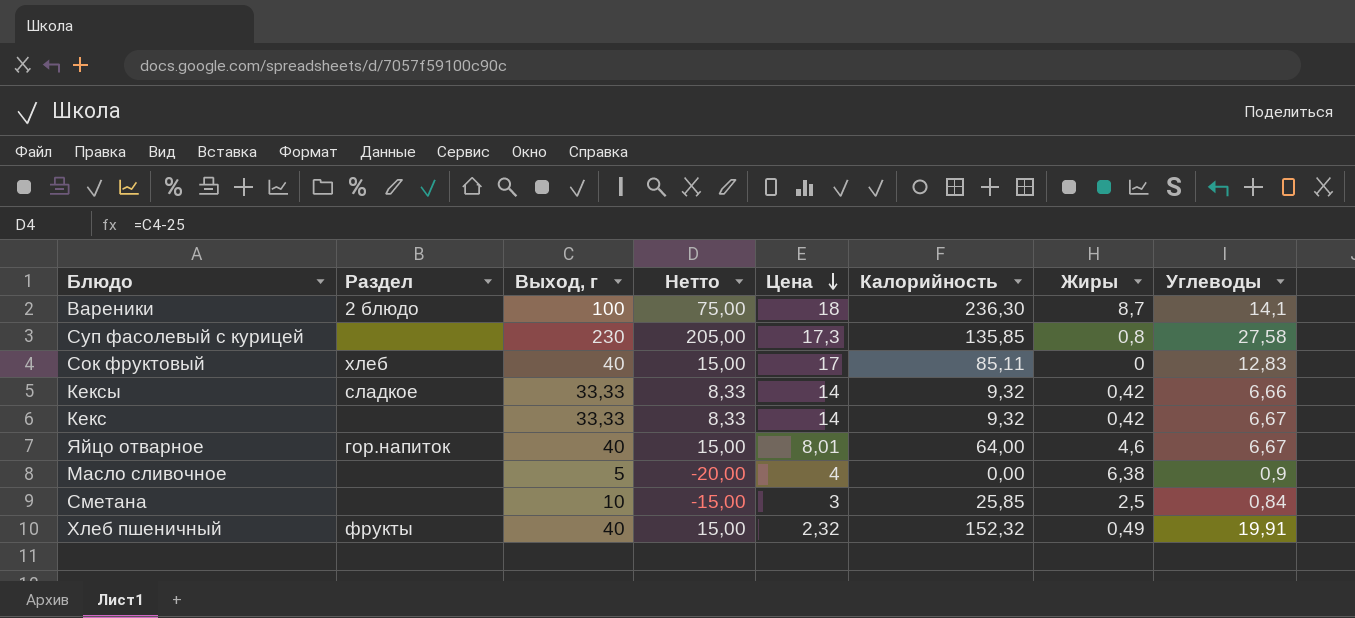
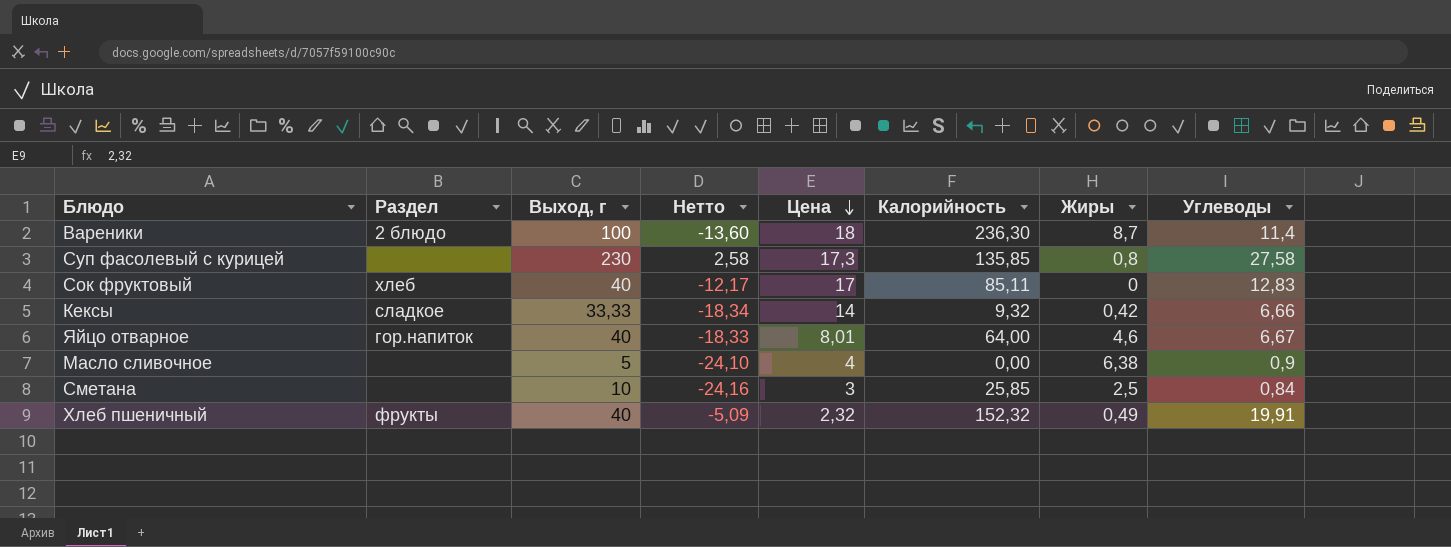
column Нетто | formula: [Выход, г] - 25 -> [Углеводы] - 25
row Кекс: none | 33,33 | 8,33 | 14 | 9,32 | 0,42 | 6,67 -> none
Вареники | Углеводы: 14,1 -> 11,4

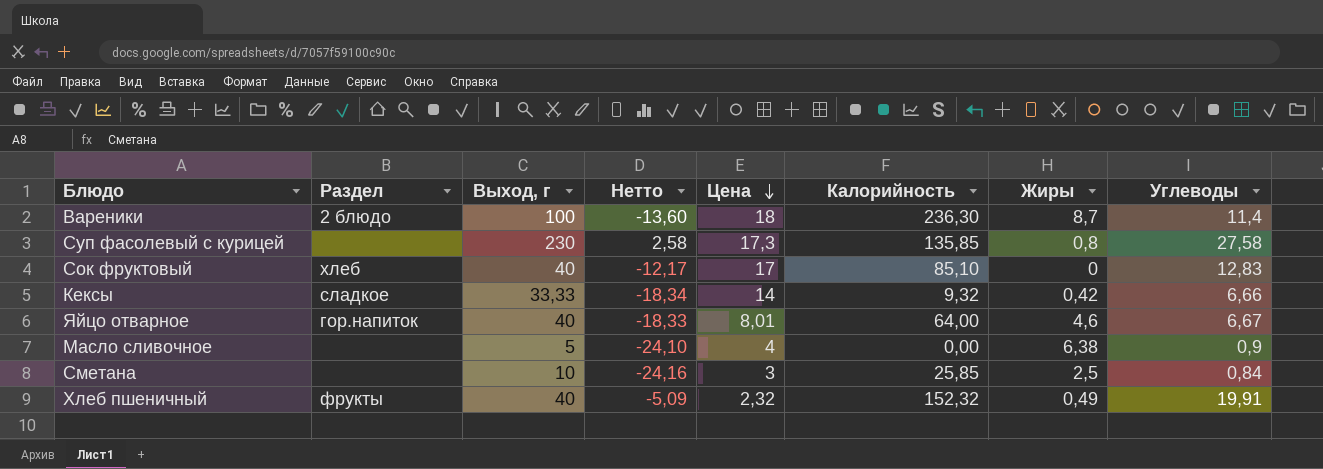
Сок фруктовый | Калорийность: 85,11 -> 85,10

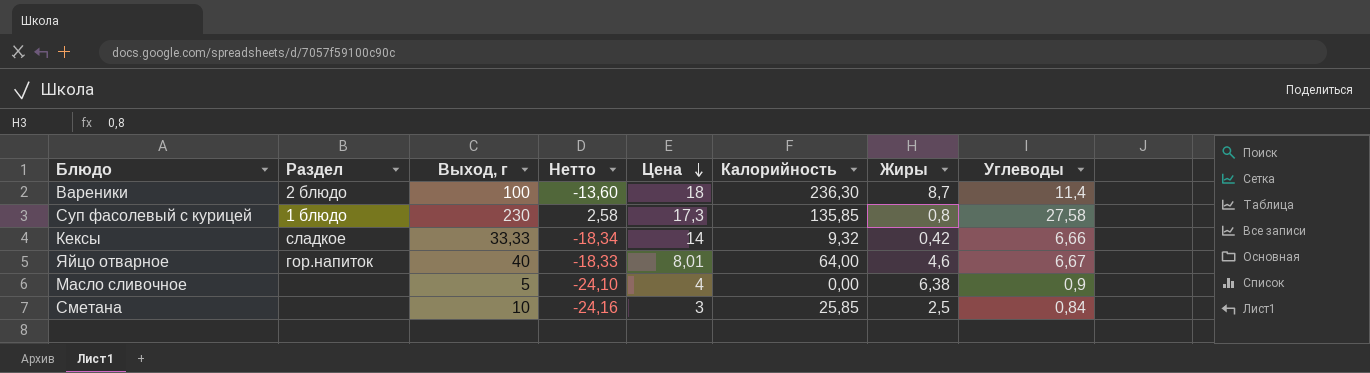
row Сок фруктовый: хлеб | 40 | -12,17 | 17 | 85,10 | 0 | 12,83 -> none
row Хлеб пшеничный: фрукты | 40 | -5,09 | 2,32 | 152,32 | 0,49 | 19,91 -> none
Суп фасолевый с курицей | Раздел: none -> 1 блюдо

